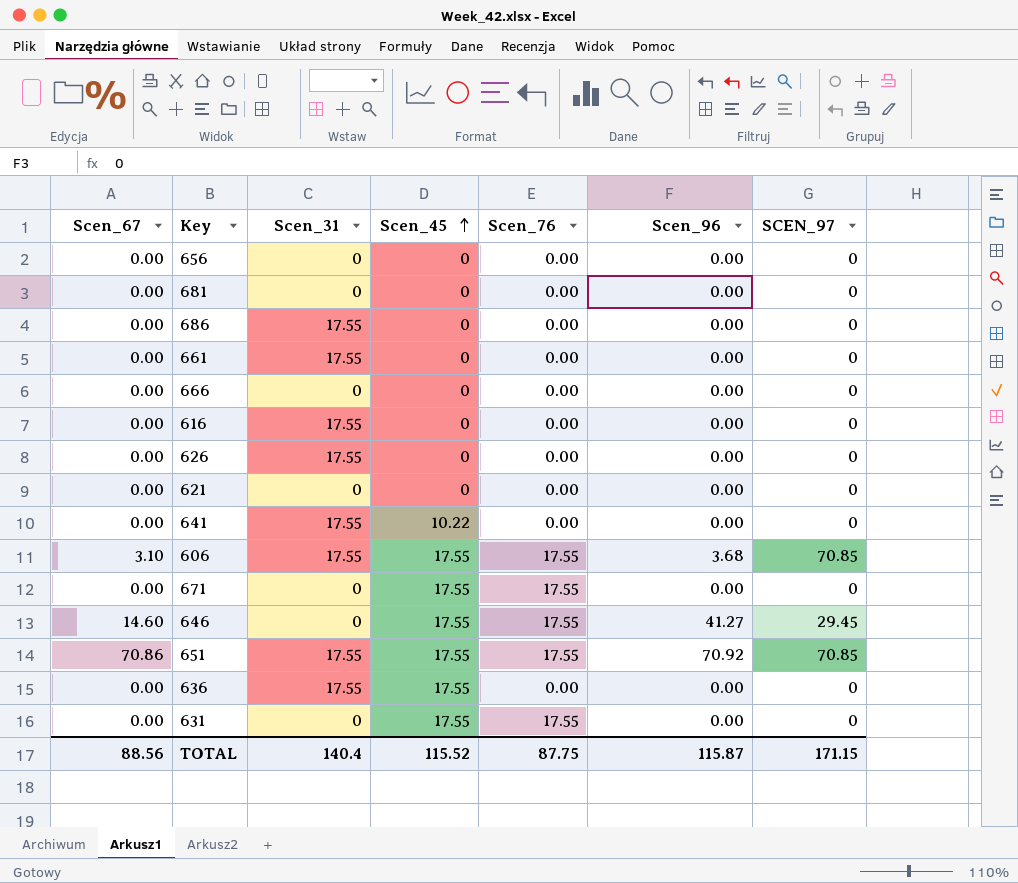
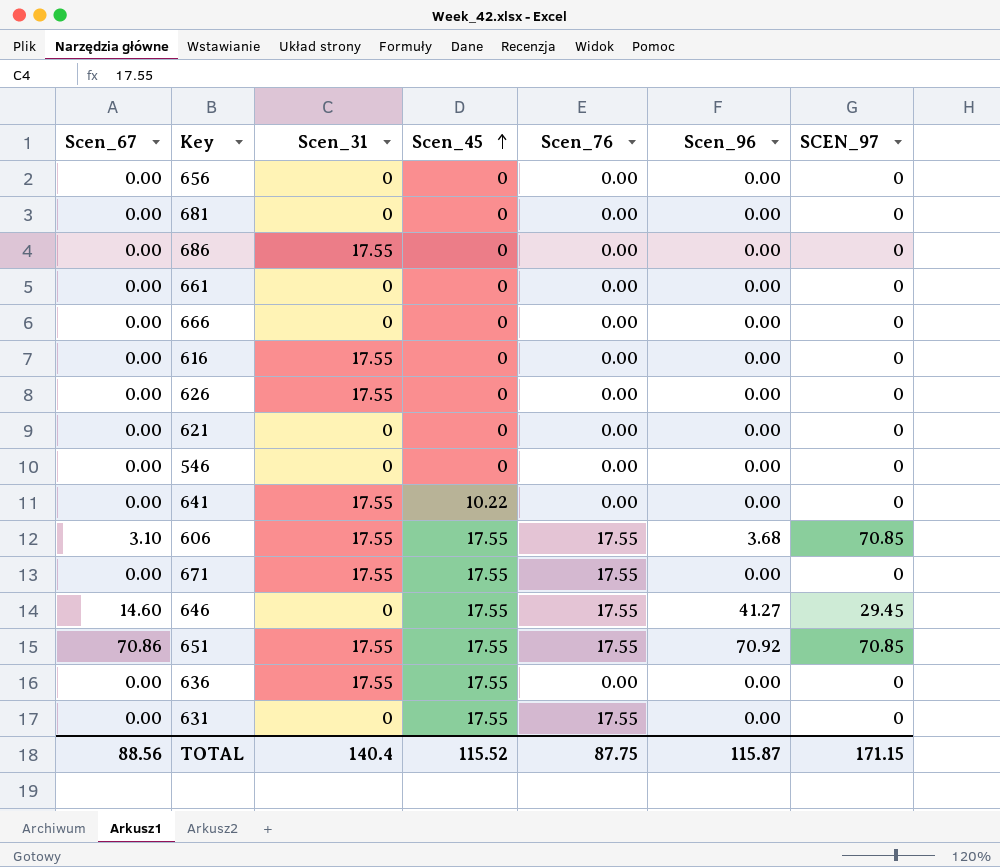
661 | Scen_31: 17.55 -> 0
row 546: none -> 0.00 | 0 | 0 | 0.00 | 0.00 | 0
671 | Scen_31: 0 -> 17.55

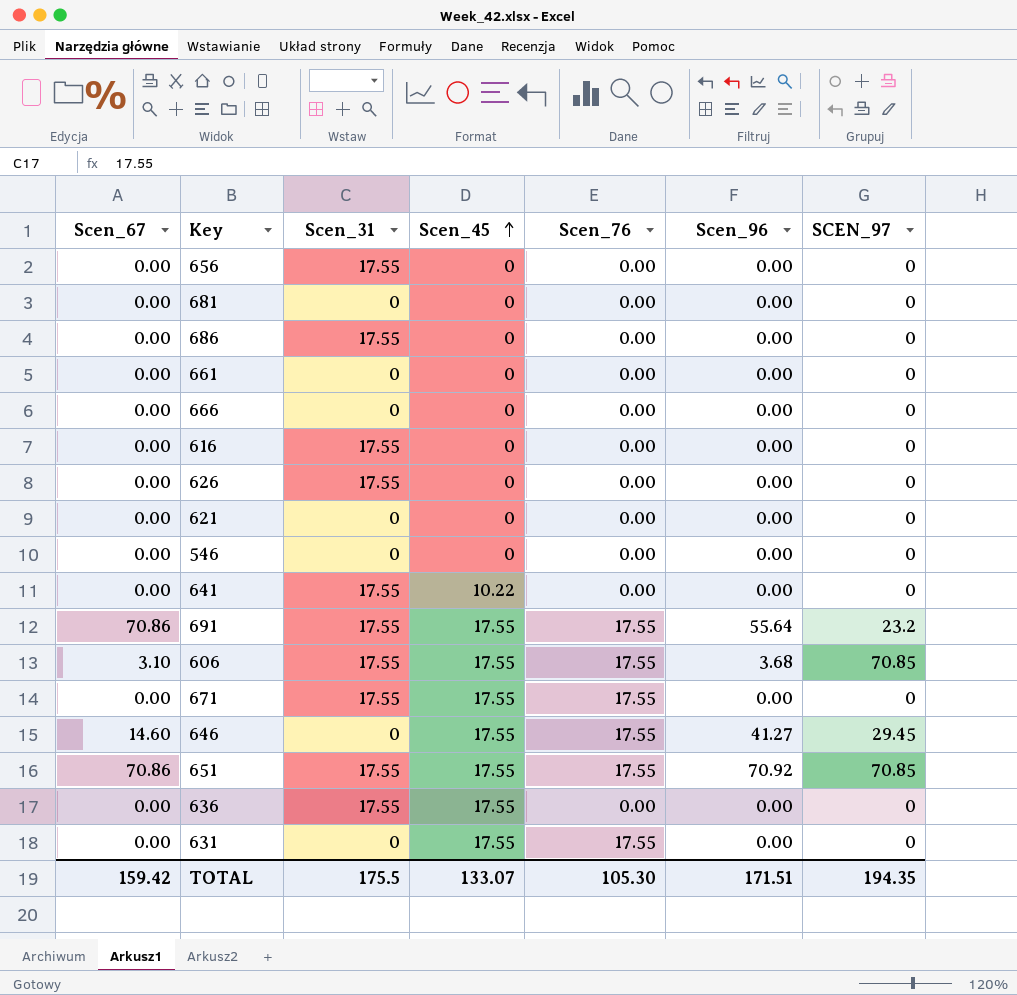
656 | Scen_31: 0 -> 17.55
row 691: none -> 70.86 | 17.55 | 17.55 | 17.55 | 55.64 | 23.2
TOTAL | Scen_67: 88.56 -> 159.42
TOTAL | Scen_31: 140.4 -> 175.5
TOTAL | Scen_45: 115.52 -> 133.07
TOTAL | Scen_76: 87.75 -> 105.30
TOTAL | Scen_96: 115.87 -> 171.51
TOTAL | SCEN_97: 171.15 -> 194.35

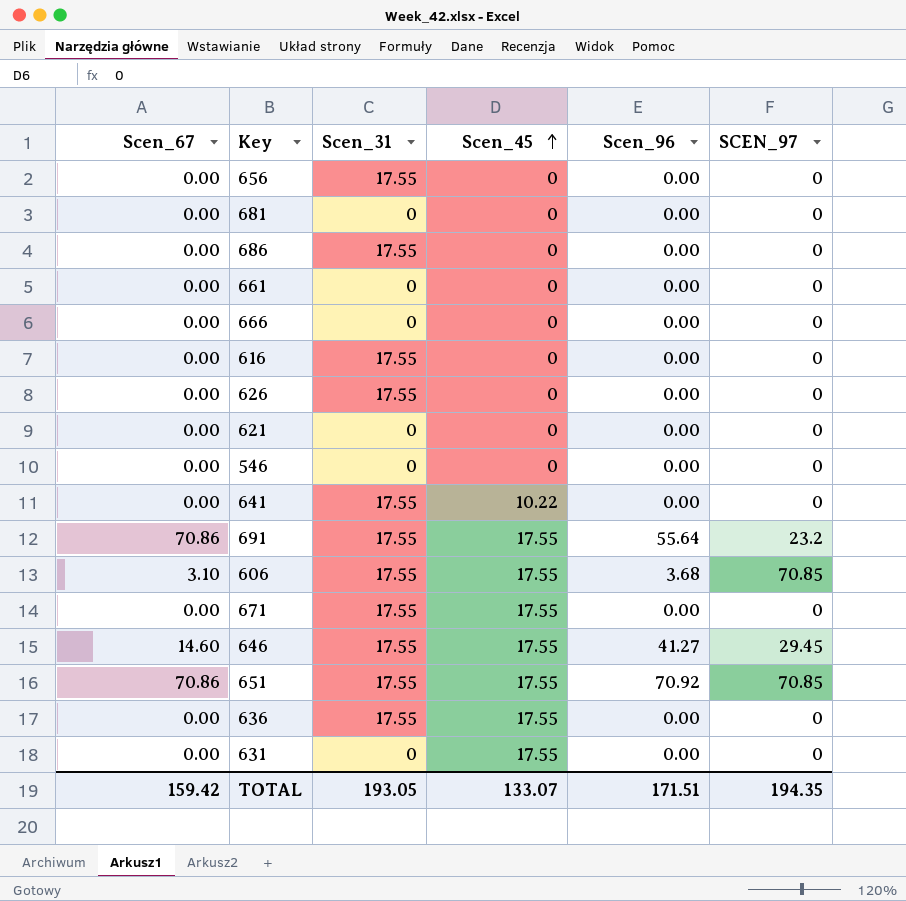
column Scen_76 | position: 5 -> none
646 | Scen_31: 0 -> 17.55
TOTAL | Scen_31: 175.5 -> 193.05

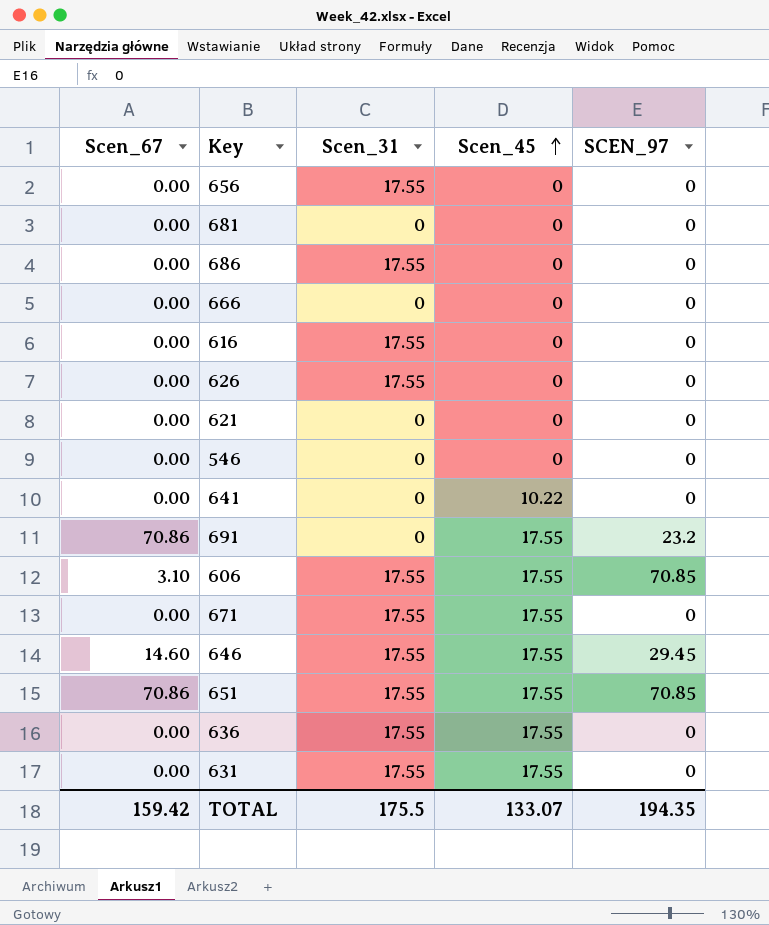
column Scen_96 | position: 5 -> none
row 661: 0.00 | 0 | 0 | 0.00 | 0 -> none
641 | Scen_31: 17.55 -> 0
691 | Scen_31: 17.55 -> 0
631 | Scen_31: 0 -> 17.55
TOTAL | Scen_31: 193.05 -> 175.5

